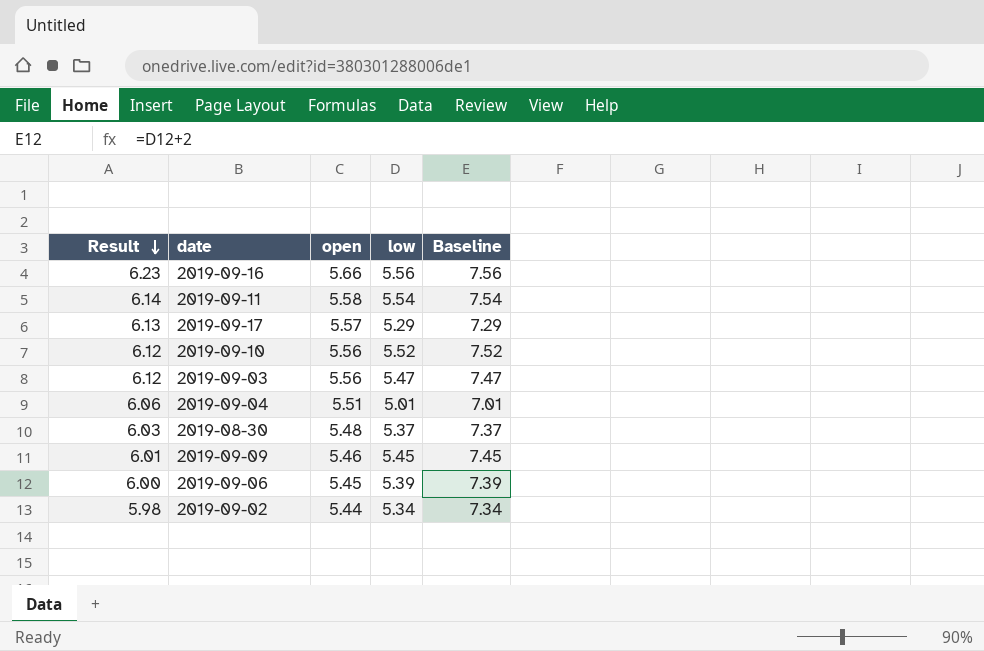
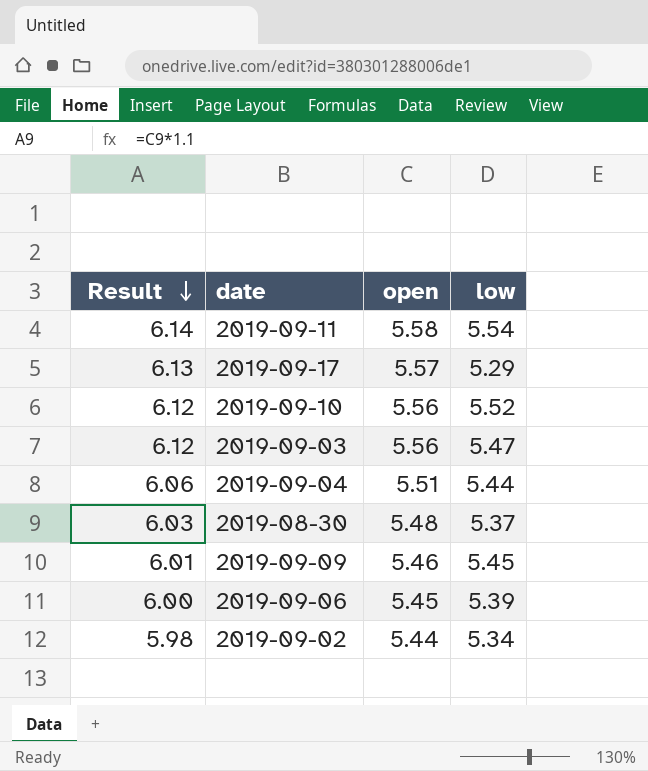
column Baseline | formula: [low] + 2 -> none
row 2019-09-16: 6.23 | 5.66 | 5.56 | 7.56 -> none
2019-09-04 | low: 5.01 -> 5.44

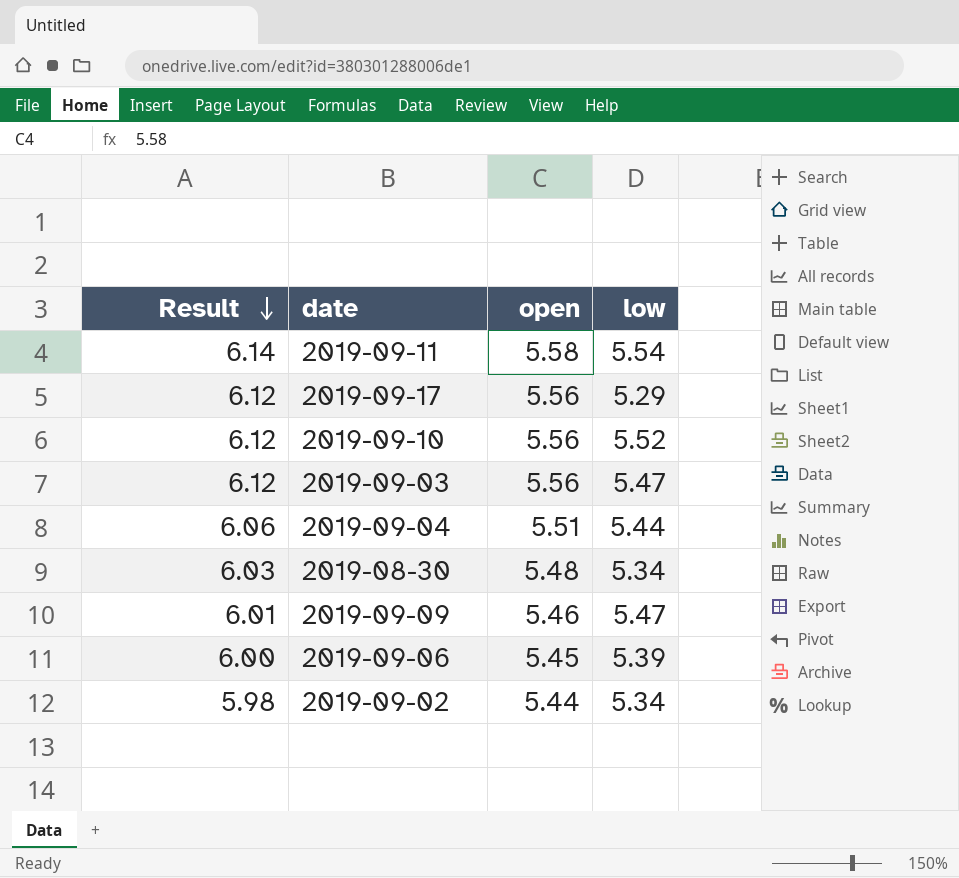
2019-09-17 | Result: 6.13 -> 6.12
2019-09-17 | open: 5.57 -> 5.56
2019-08-30 | low: 5.37 -> 5.34
2019-09-09 | low: 5.45 -> 5.47

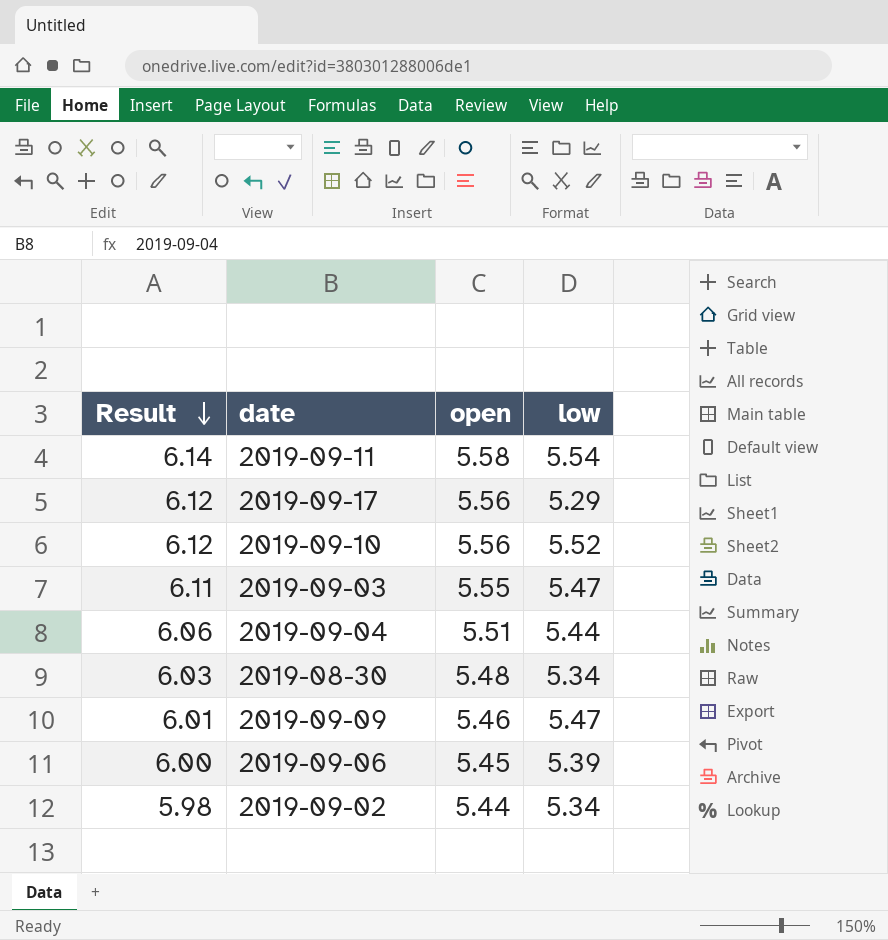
2019-09-03 | Result: 6.12 -> 6.11
2019-09-03 | open: 5.56 -> 5.55

